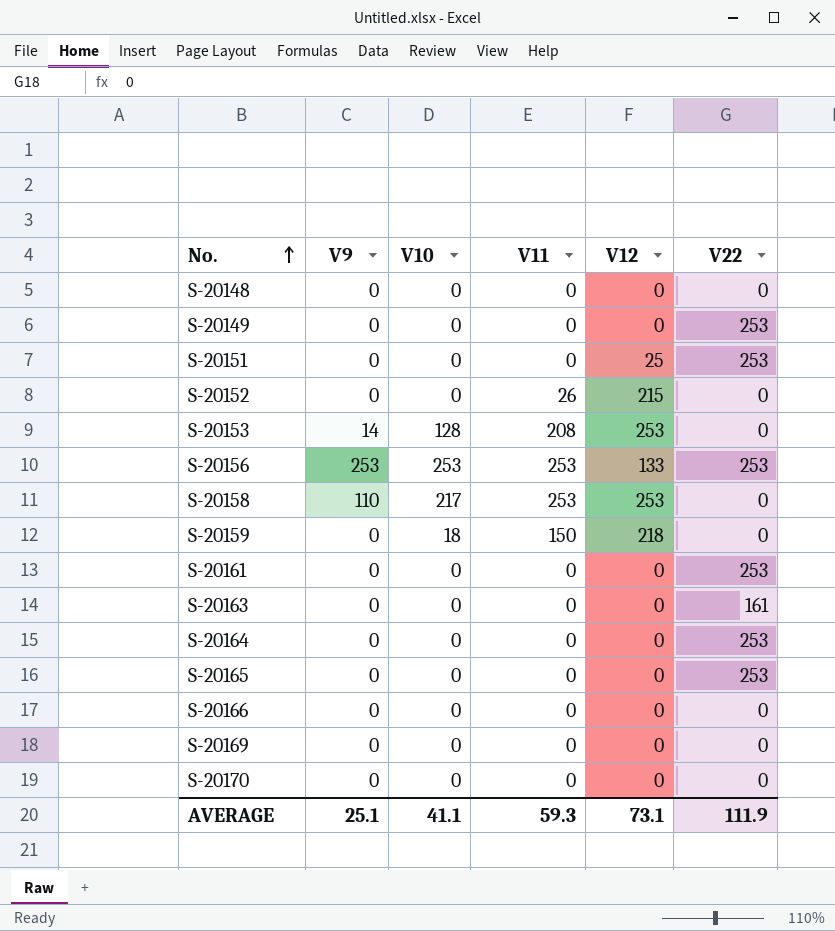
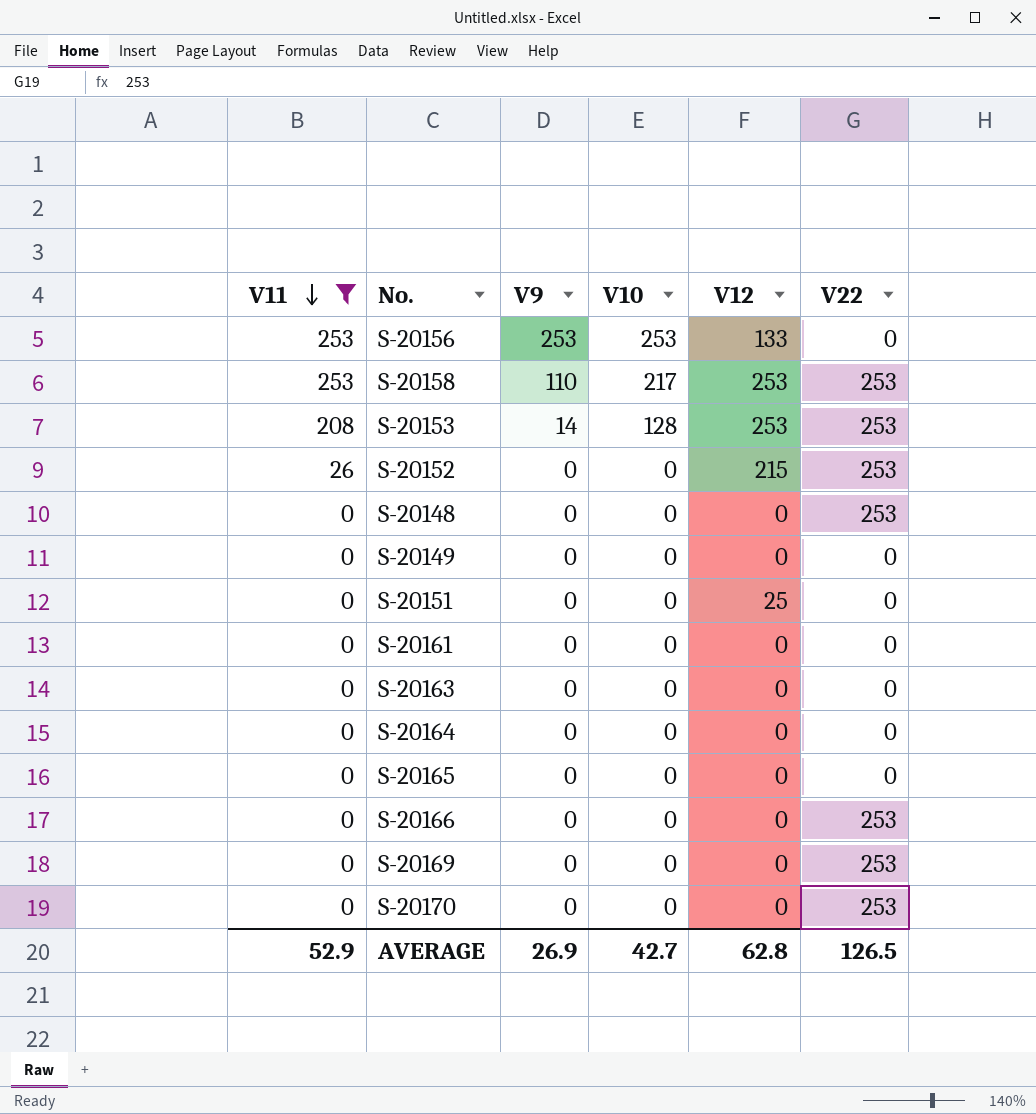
filter: none -> V11 != 150
row order: No. ascending -> V11 descending
column V11 | position: 4 -> 1
S-20156 | V22: 253 -> 0
S-20158 | V22: 0 -> 253
S-20153 | V22: 0 -> 253
S-20152 | V22: 0 -> 253
S-20148 | V22: 0 -> 253
S-20149 | V22: 253 -> 0
S-20151 | V22: 253 -> 0
S-20161 | V22: 253 -> 0
S-20163 | V22: 161 -> 0
S-20164 | V22: 253 -> 0
S-20165 | V22: 253 -> 0
S-20166 | V22: 0 -> 253
S-20169 | V22: 0 -> 253
S-20170 | V22: 0 -> 253
AVERAGE | V11: 59.3 -> 52.9
AVERAGE | V9: 25.1 -> 26.9
AVERAGE | V10: 41.1 -> 42.7
AVERAGE | V12: 73.1 -> 62.8
AVERAGE | V22: 111.9 -> 126.5

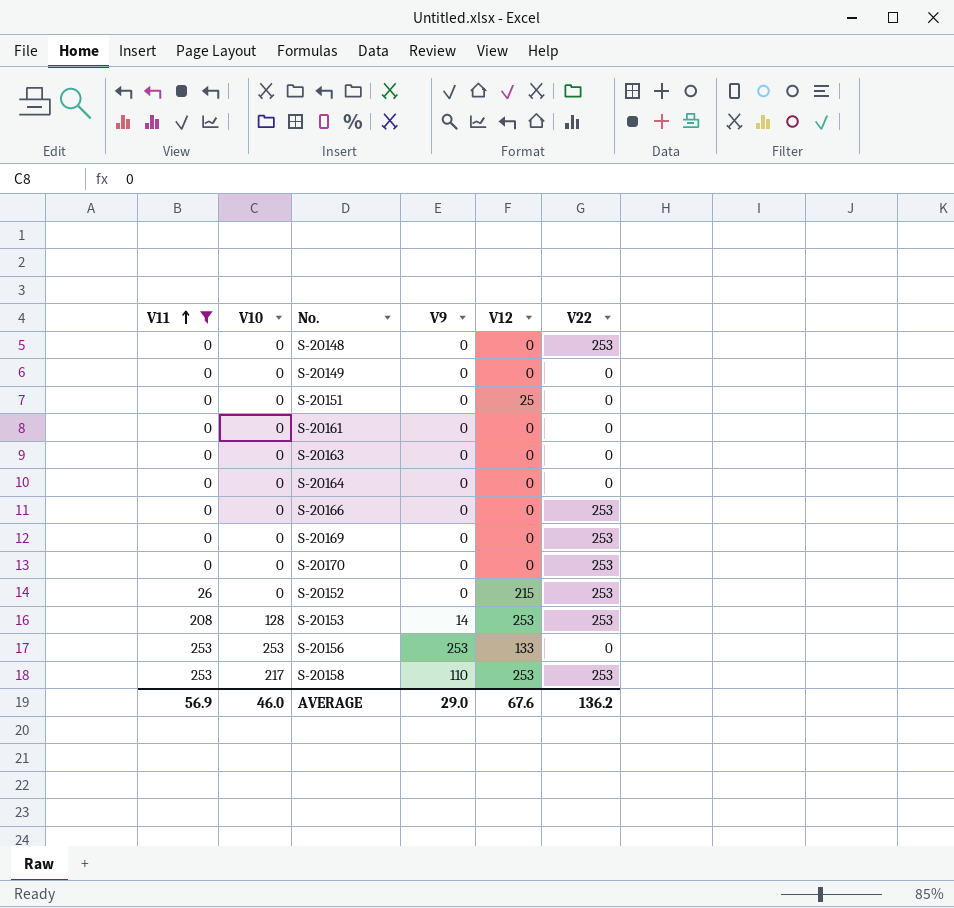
row order: V11 descending -> V11 ascending
column V10 | position: 4 -> 2
row S-20165: 0 | 0 | 0 | 0 | 0 -> none
AVERAGE | V11: 52.9 -> 56.9
AVERAGE | V10: 42.7 -> 46.0
AVERAGE | V9: 26.9 -> 29.0
AVERAGE | V12: 62.8 -> 67.6
AVERAGE | V22: 126.5 -> 136.2

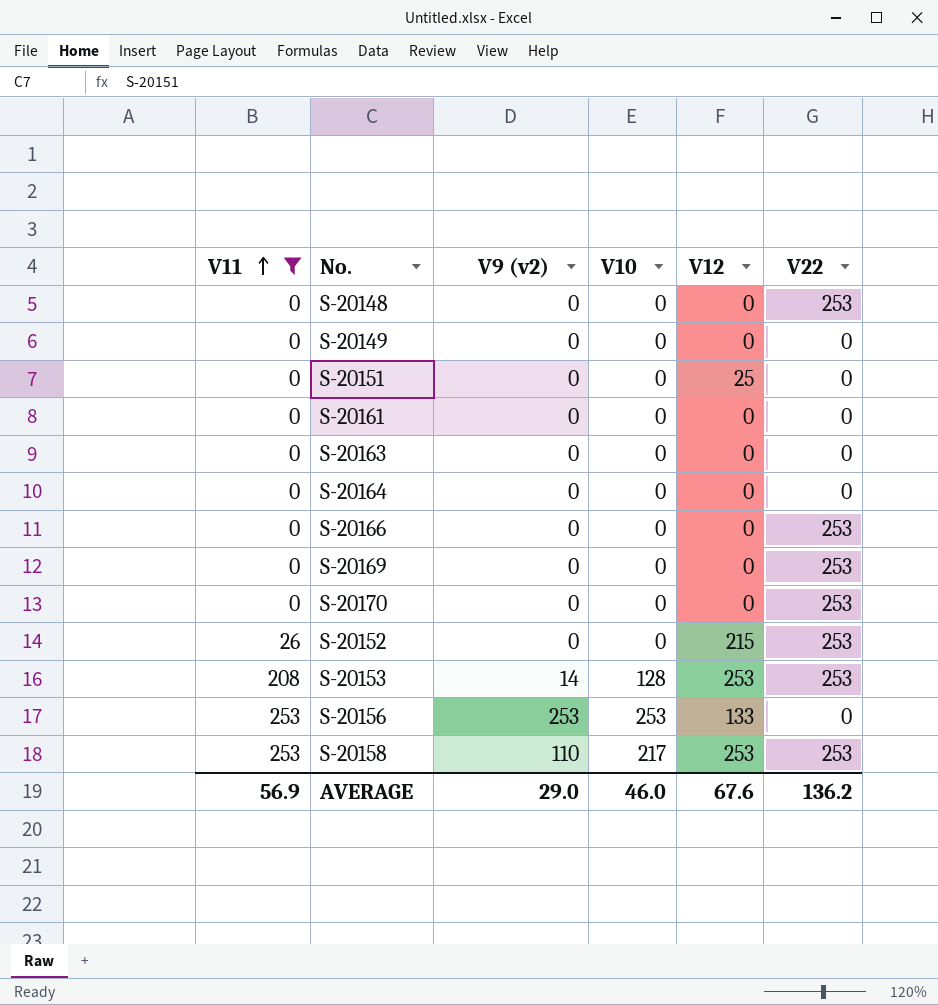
column name: V9 -> V9 (v2)
column V10 | position: 2 -> 4

